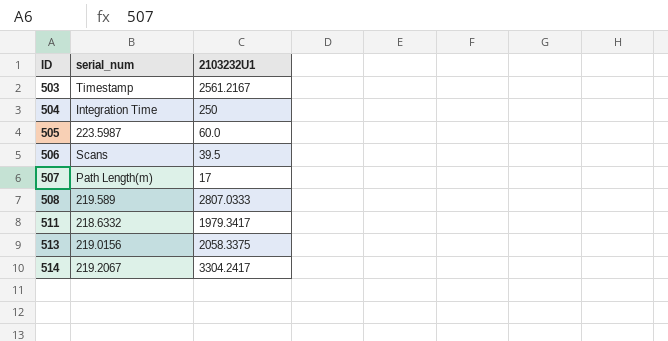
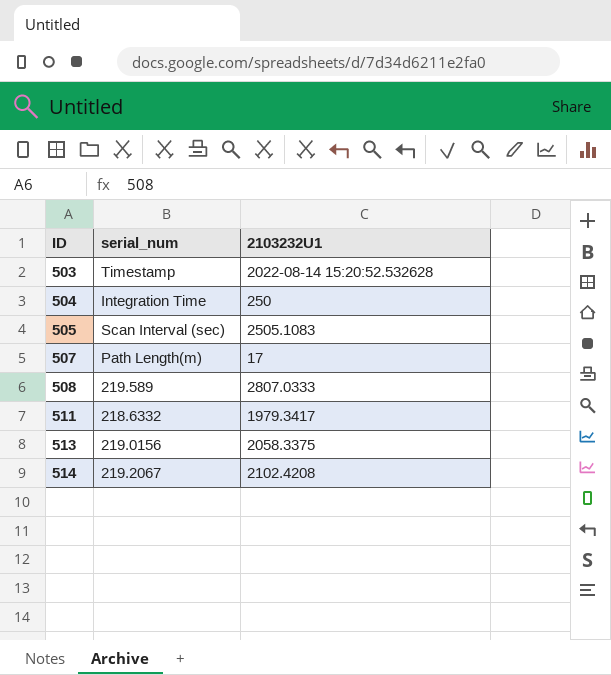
row 506: Scans | 39.5 -> none
503 | 2103232U1: 2561.2167 -> 2022-08-14 15:20:52.532628
505 | serial_num: 223.5987 -> Scan Interval (sec)
505 | 2103232U1: 60.0 -> 2505.1083
514 | 2103232U1: 3304.2417 -> 2102.4208

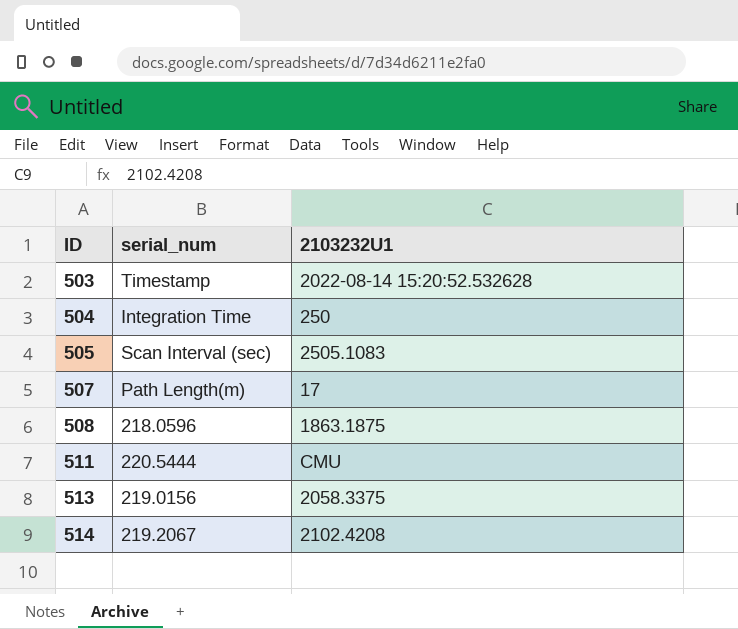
508 | serial_num: 219.589 -> 218.0596
508 | 2103232U1: 2807.0333 -> 1863.1875
511 | serial_num: 218.6332 -> 220.5444
511 | 2103232U1: 1979.3417 -> CMU

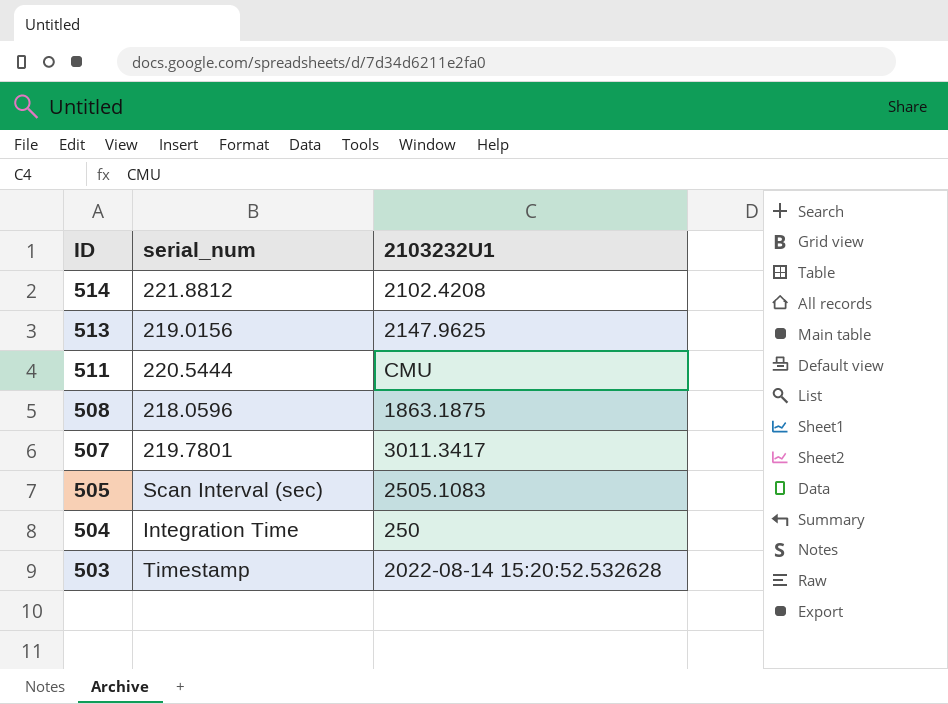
row order: ID ascending -> ID descending
514 | serial_num: 219.2067 -> 221.8812
513 | 2103232U1: 2058.3375 -> 2147.9625
507 | serial_num: Path Length(m) -> 219.7801
507 | 2103232U1: 17 -> 3011.3417

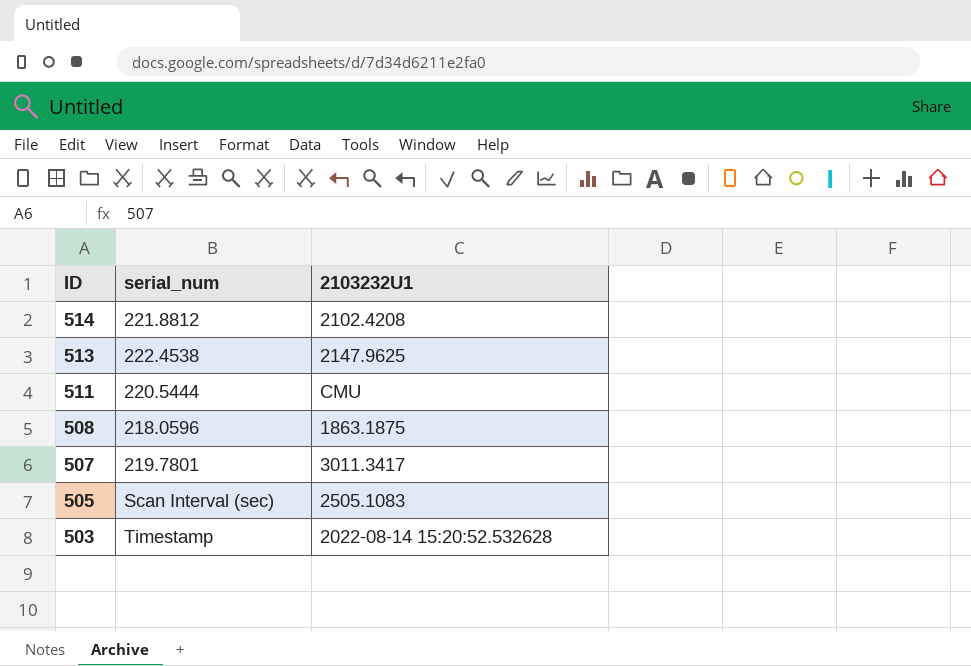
row 504: Integration Time | 250 -> none
513 | serial_num: 219.0156 -> 222.4538

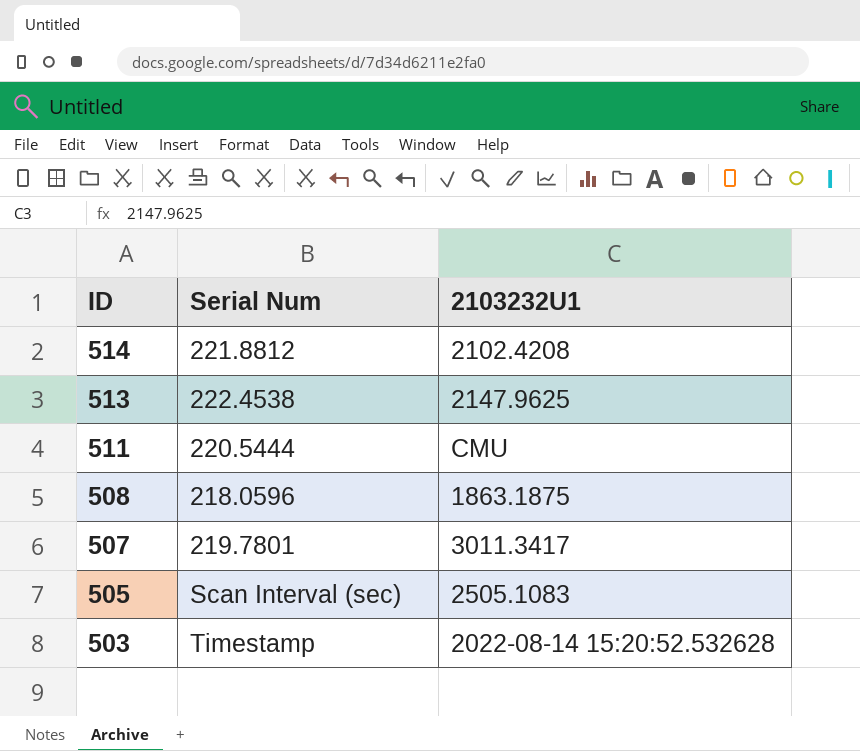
column name: serial_num -> Serial Num

